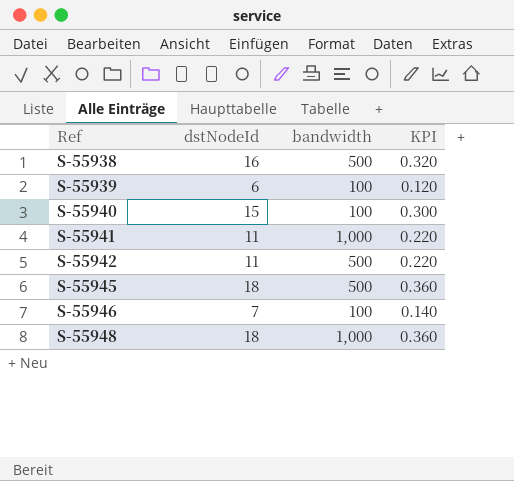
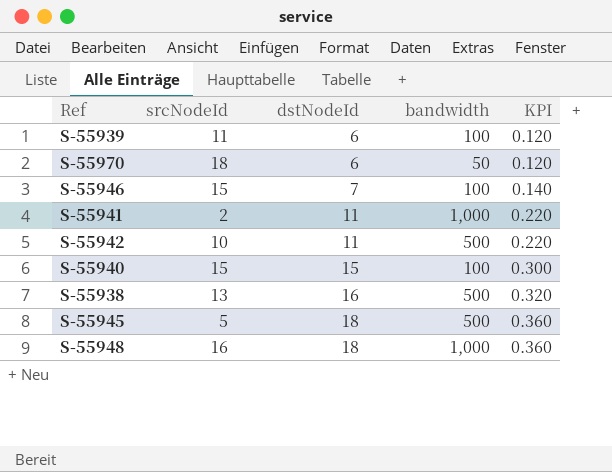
row order: Ref ascending -> dstNodeId ascending
column srcNodeId | position: none -> 2
row S-55970: none -> 18 | 6 | 50 | 0.120

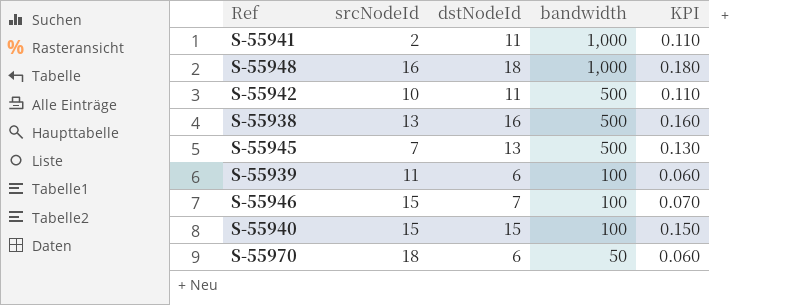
row order: dstNodeId ascending -> bandwidth descending
column KPI | formula: [dstNodeId] * 0.02 -> [dstNodeId] * 0.01
S-55945 | srcNodeId: 5 -> 7
S-55945 | dstNodeId: 18 -> 13

